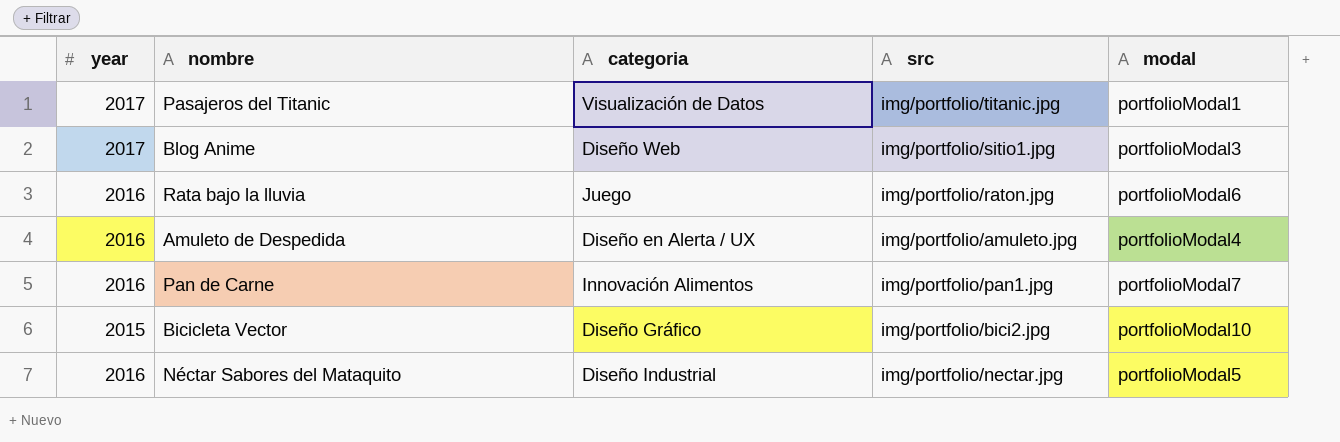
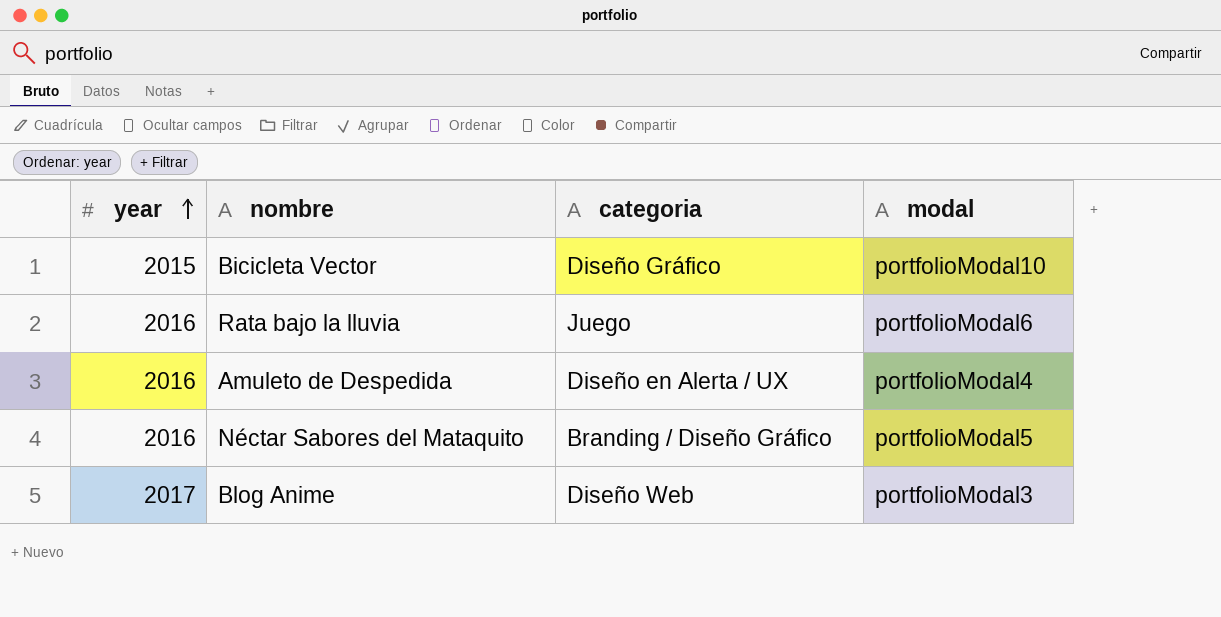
row order: none -> year ascending
column src | position: 4 -> none
row Pasajeros del Titanic: 2017 | Visualización de Datos | img/portfolio/titanic.jpg | portfolioModal1 -> none
row Pan de Carne: 2016 | Innovación Alimentos | img/portfolio/pan1.jpg | portfolioModal7 -> none
Néctar Sabores del Mataquito | categoria: Diseño Industrial -> Branding / Diseño Gráfico

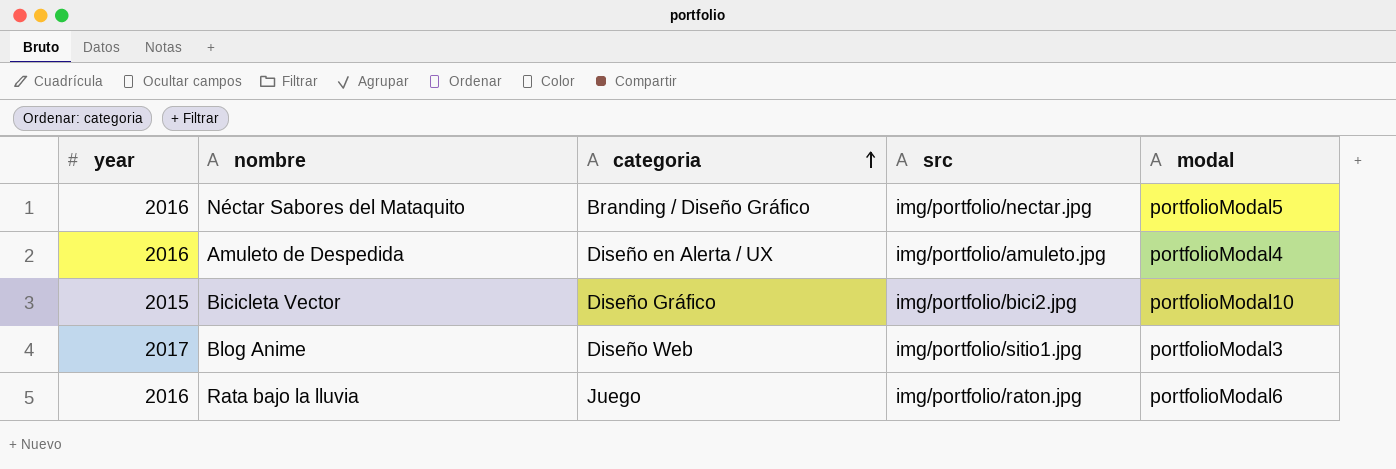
row order: year ascending -> categoria ascending
column src | position: none -> 4

